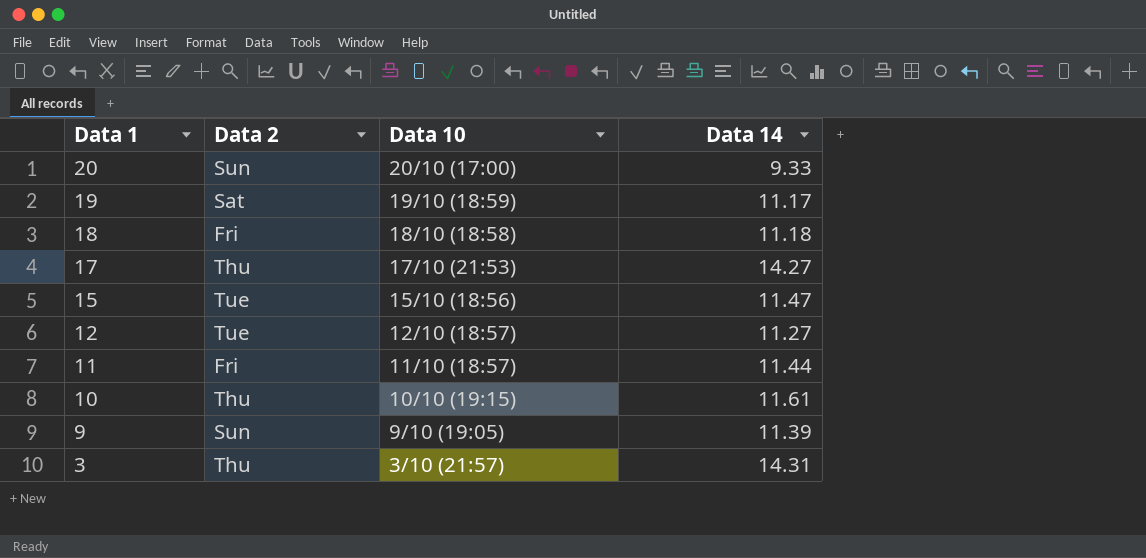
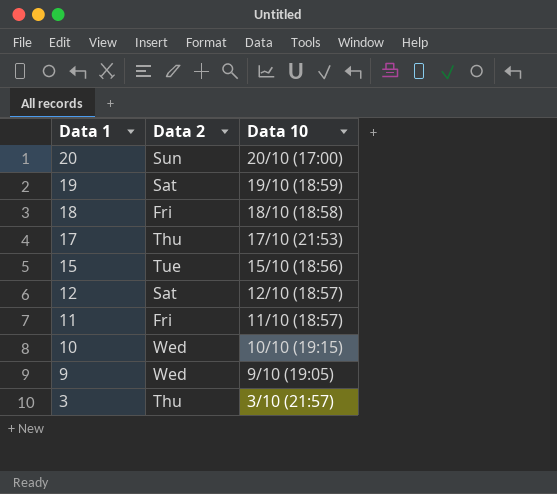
column Data 14 | position: 4 -> none
12 | Data 2: Tue -> Sat
10 | Data 2: Thu -> Wed
9 | Data 2: Sun -> Wed

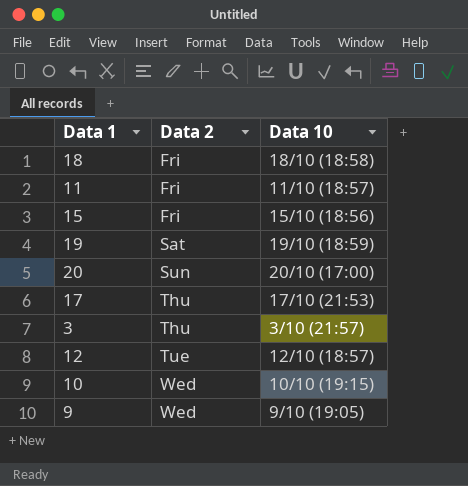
row order: Data 1 descending -> Data 2 ascending
15 | Data 2: Tue -> Fri
12 | Data 2: Sat -> Tue

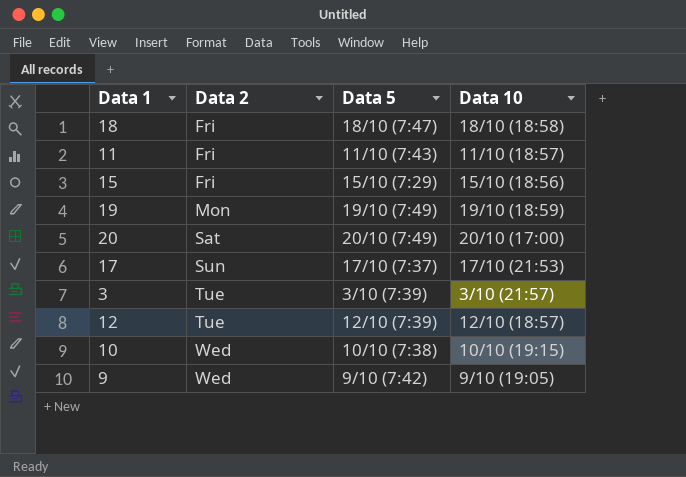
column Data 5 | position: none -> 3
19 | Data 2: Sat -> Mon
20 | Data 2: Sun -> Sat
17 | Data 2: Thu -> Sun
3 | Data 2: Thu -> Tue

